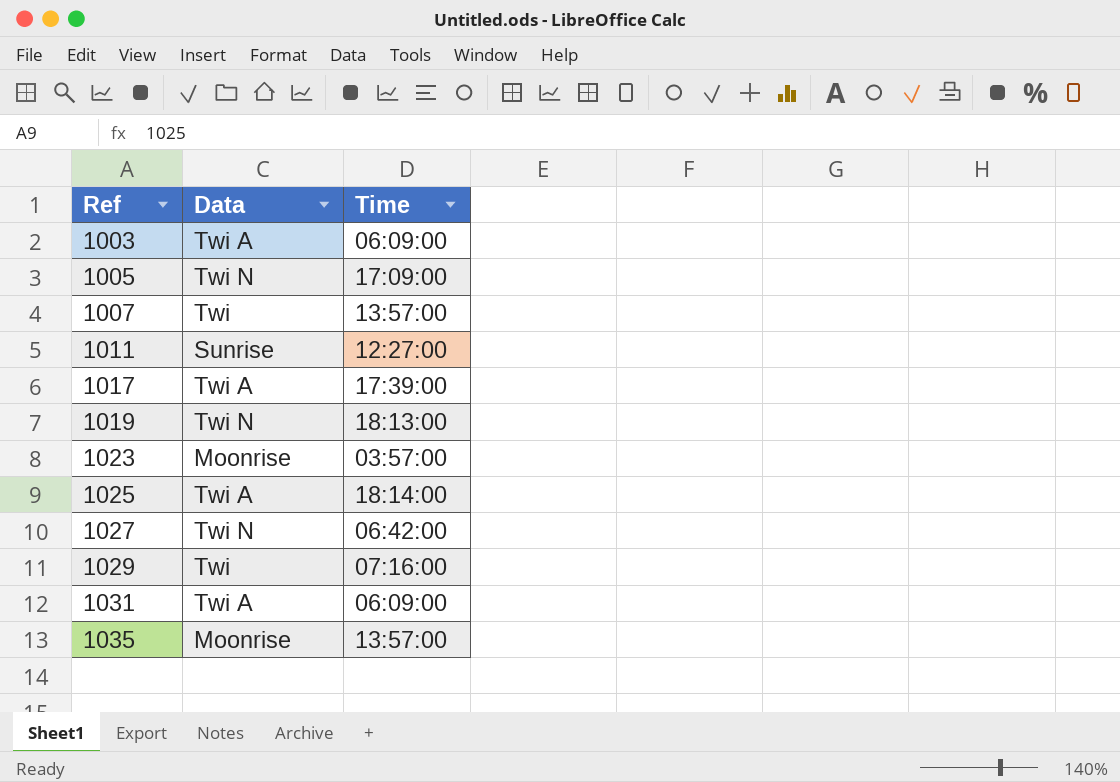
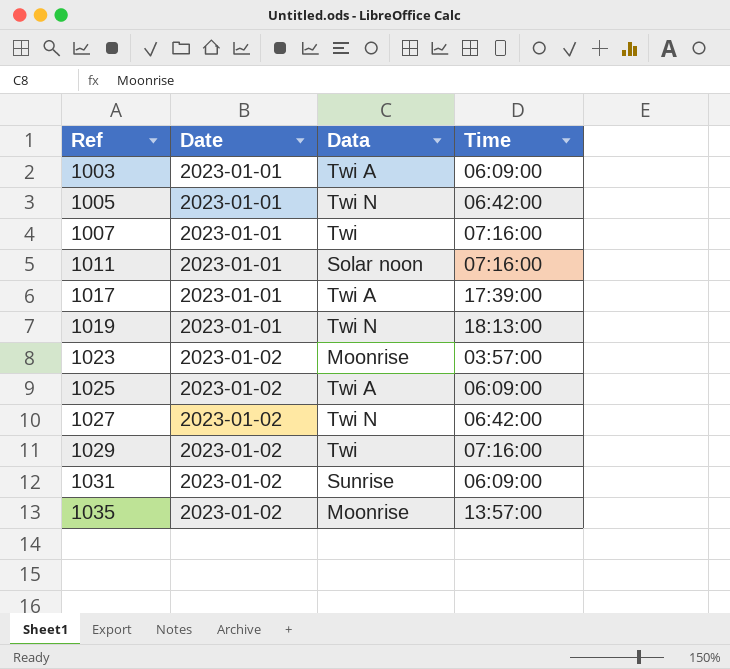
column Date | position: none -> 2
1005 | Time: 17:09:00 -> 06:42:00
1007 | Time: 13:57:00 -> 07:16:00
1011 | Data: Sunrise -> Solar noon
1011 | Time: 12:27:00 -> 07:16:00
1025 | Time: 18:14:00 -> 06:09:00
1031 | Data: Twi A -> Sunrise

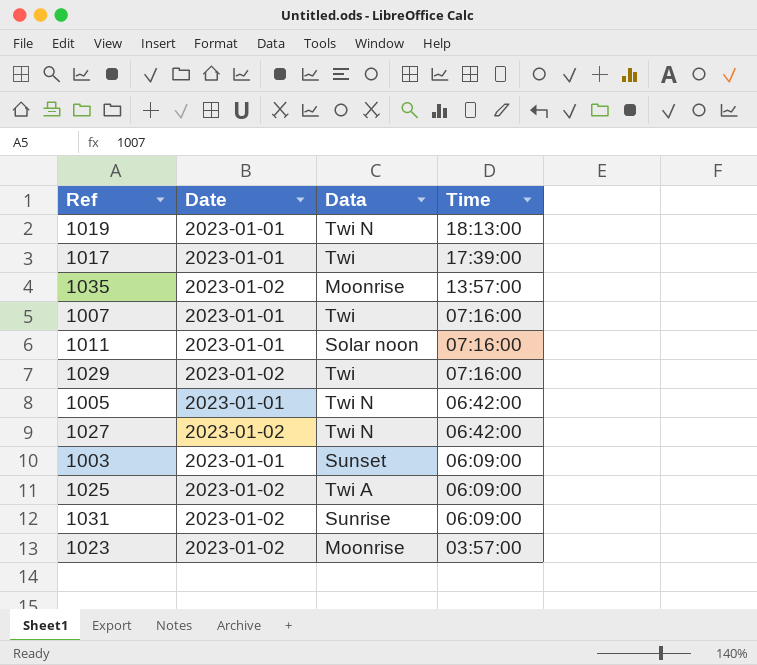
row order: Ref ascending -> Time descending
1017 | Data: Twi A -> Twi
1003 | Data: Twi A -> Sunset

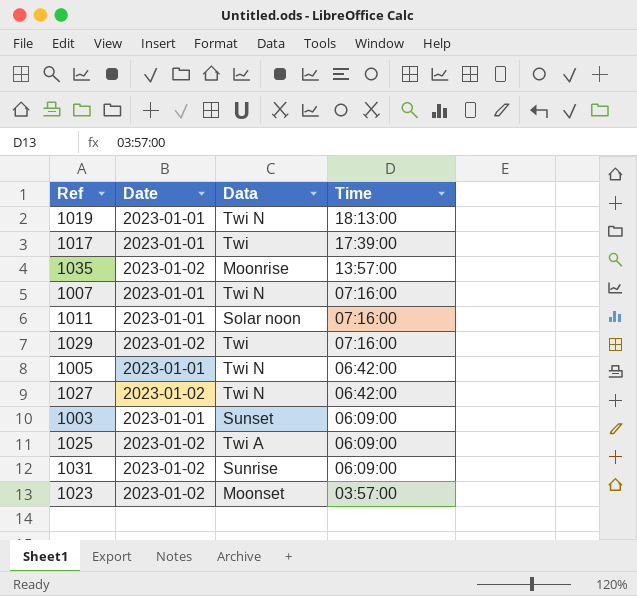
1007 | Data: Twi -> Twi N
1023 | Data: Moonrise -> Moonset

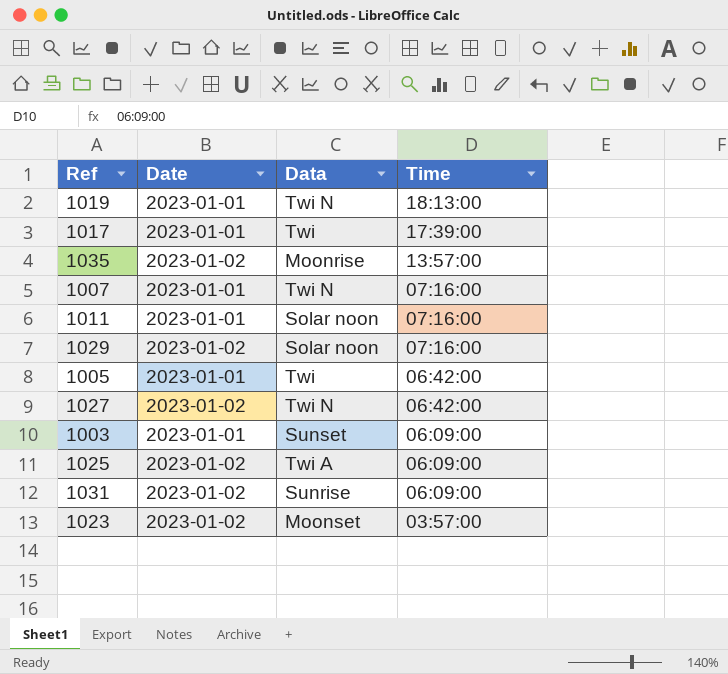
1029 | Data: Twi -> Solar noon
1005 | Data: Twi N -> Twi

